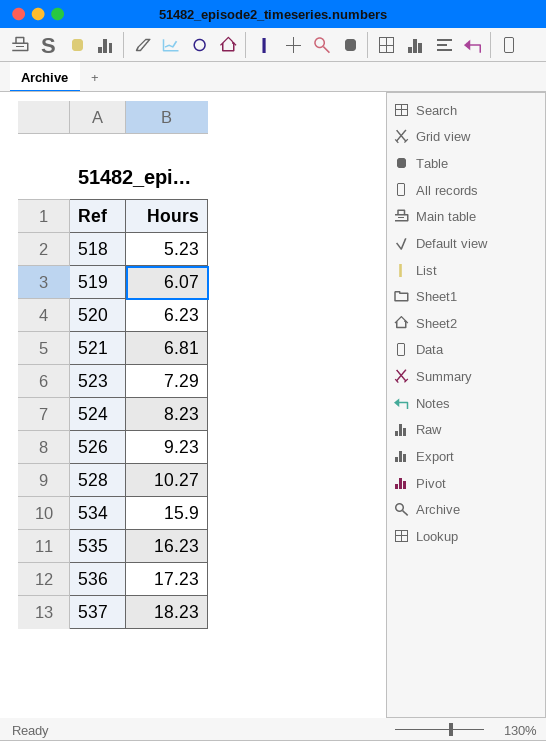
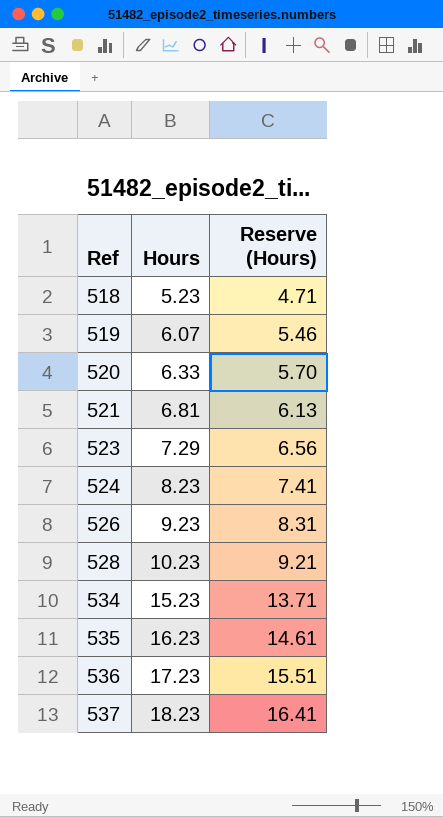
column Reserve (Hours) | formula: none -> [Hours] * 0.9
520 | Hours: 6.23 -> 6.33
528 | Hours: 10.27 -> 10.23
534 | Hours: 15.9 -> 15.23

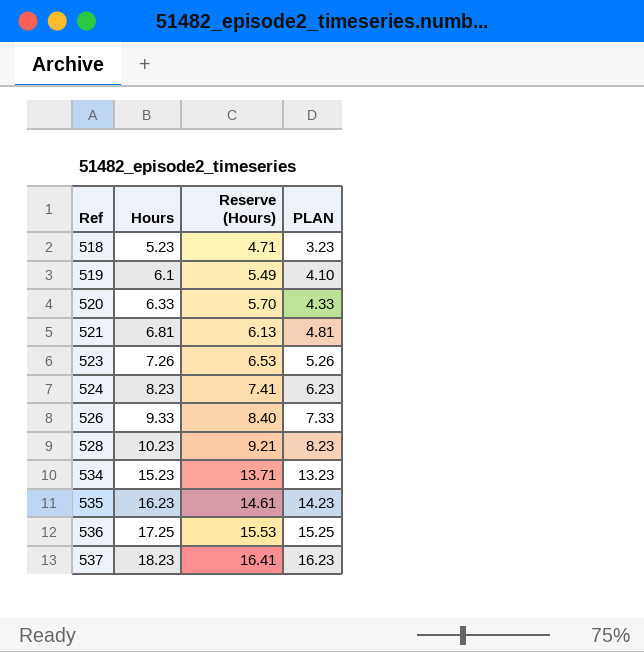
column PLAN | formula: none -> [Hours] - 2
519 | Hours: 6.07 -> 6.1
519 | Reserve (Hours): 5.46 -> 5.49
523 | Hours: 7.29 -> 7.26
523 | Reserve (Hours): 6.56 -> 6.53
526 | Hours: 9.23 -> 9.33
526 | Reserve (Hours): 8.31 -> 8.40
536 | Hours: 17.23 -> 17.25
536 | Reserve (Hours): 15.51 -> 15.53

